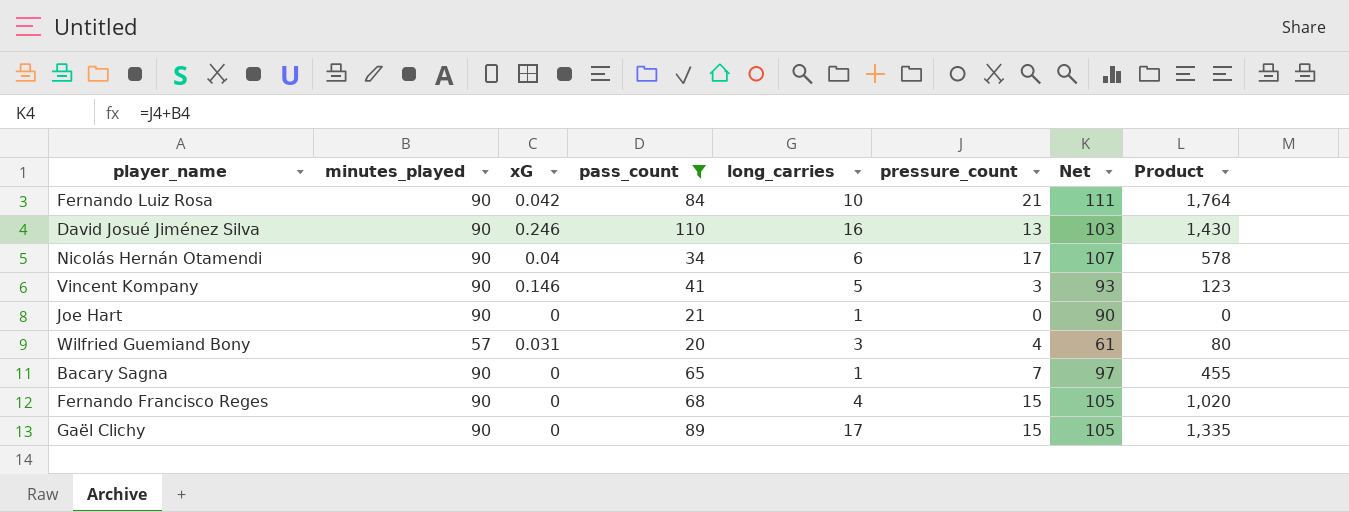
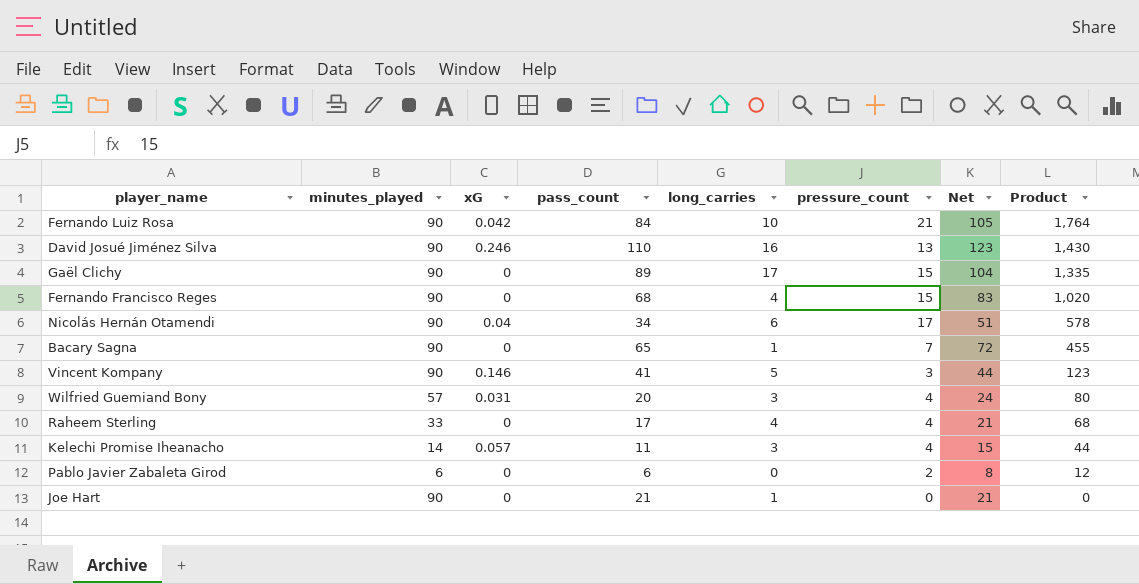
filter: pass_count >= 20 -> none
row order: none -> Product descending
column Net | formula: [minutes_played] + [pressure_count] -> [pass_count] + [pressure_count]

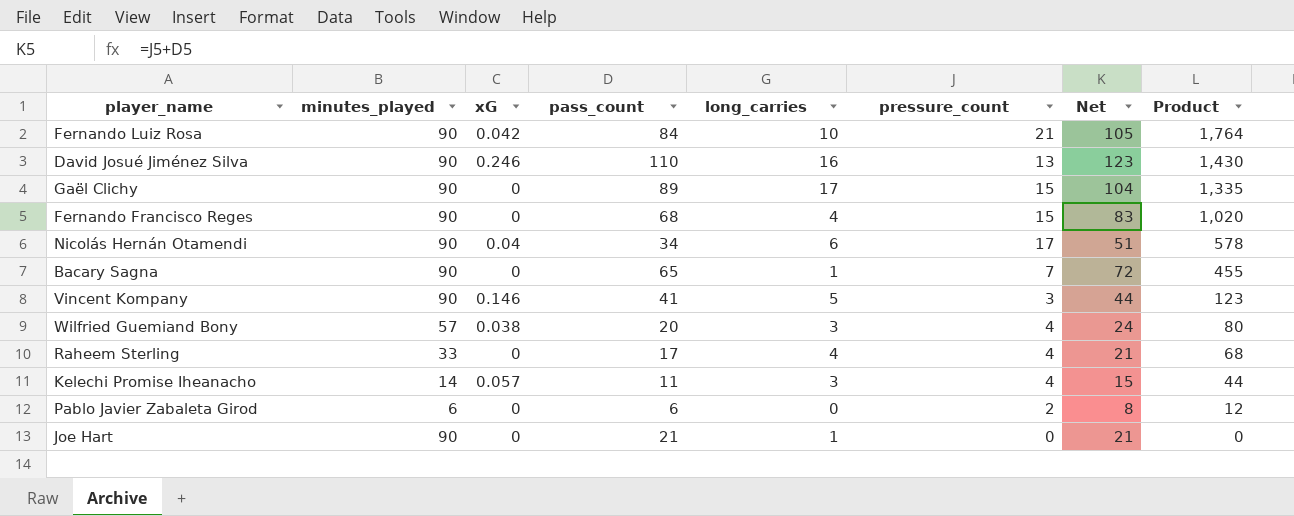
Wilfried Guemiand Bony | xG: 0.031 -> 0.038

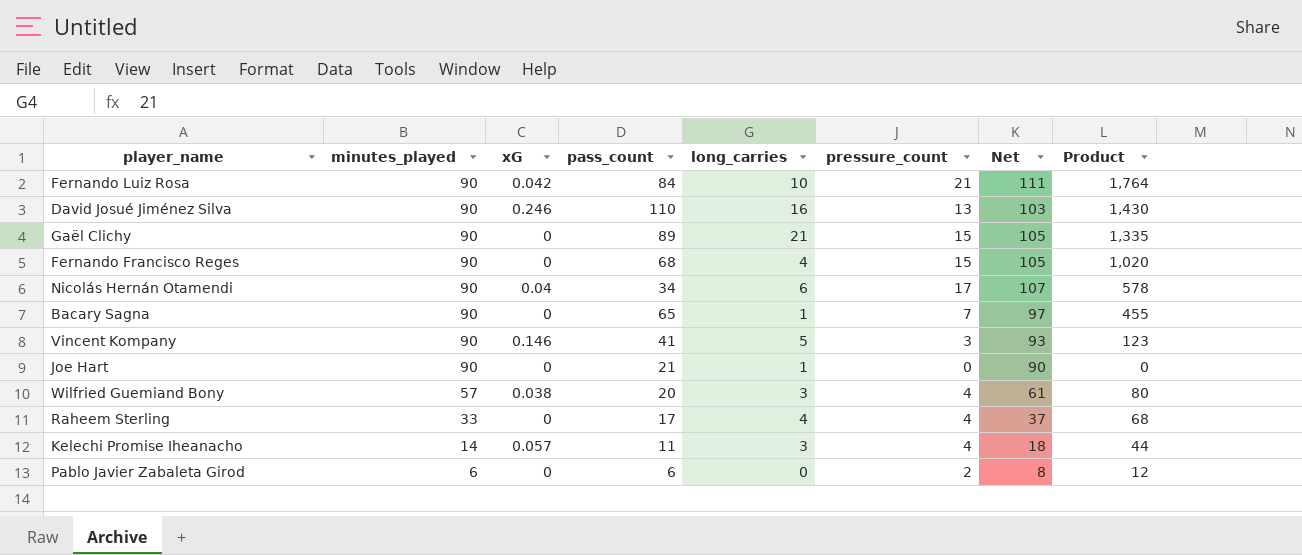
row order: Product descending -> minutes_played descending
column Net | formula: [pass_count] + [pressure_count] -> [minutes_played] + [pressure_count]
Gaël Clichy | long_carries: 17 -> 21

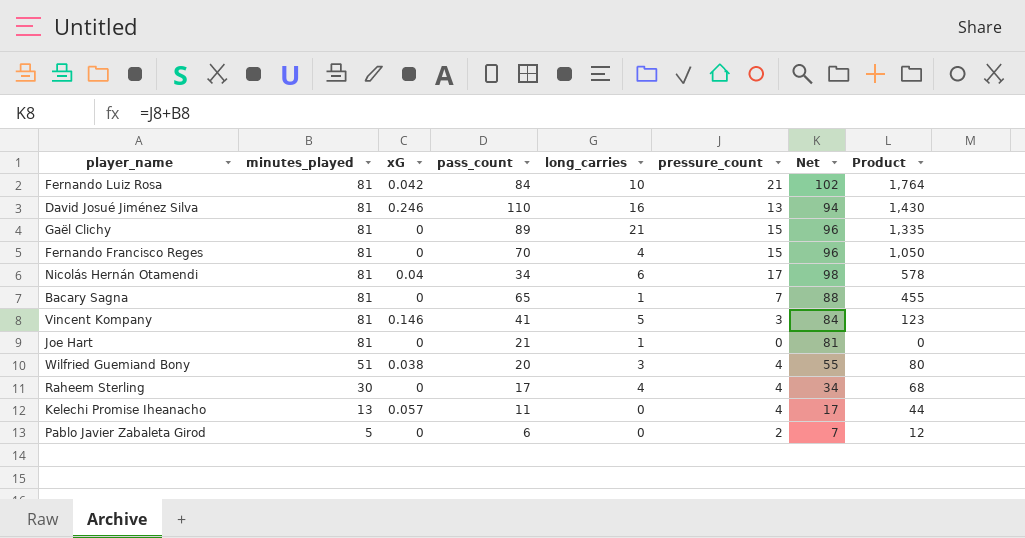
Fernando Luiz Rosa | minutes_played: 90 -> 81
Fernando Luiz Rosa | Net: 111 -> 102
David Josué Jiménez Silva | minutes_played: 90 -> 81
David Josué Jiménez Silva | Net: 103 -> 94
Gaël Clichy | minutes_played: 90 -> 81
Gaël Clichy | Net: 105 -> 96
Fernando Francisco Reges | minutes_played: 90 -> 81
Fernando Francisco Reges | pass_count: 68 -> 70
Fernando Francisco Reges | Net: 105 -> 96
Fernando Francisco Reges | Product: 1,020 -> 1,050
Nicolás Hernán Otamendi | minutes_played: 90 -> 81
Nicolás Hernán Otamendi | Net: 107 -> 98
Bacary Sagna | minutes_played: 90 -> 81
Bacary Sagna | Net: 97 -> 88
Vincent Kompany | minutes_played: 90 -> 81
Vincent Kompany | Net: 93 -> 84
Joe Hart | minutes_played: 90 -> 81
Joe Hart | Net: 90 -> 81
Wilfried Guemiand Bony | minutes_played: 57 -> 51
Wilfried Guemiand Bony | Net: 61 -> 55
Raheem Sterling | minutes_played: 33 -> 30
Raheem Sterling | Net: 37 -> 34
Kelechi Promise Iheanacho | minutes_played: 14 -> 13
Kelechi Promise Iheanacho | long_carries: 3 -> 0
Kelechi Promise Iheanacho | Net: 18 -> 17
Pablo Javier Zabaleta Girod | minutes_played: 6 -> 5
Pablo Javier Zabaleta Girod | Net: 8 -> 7

